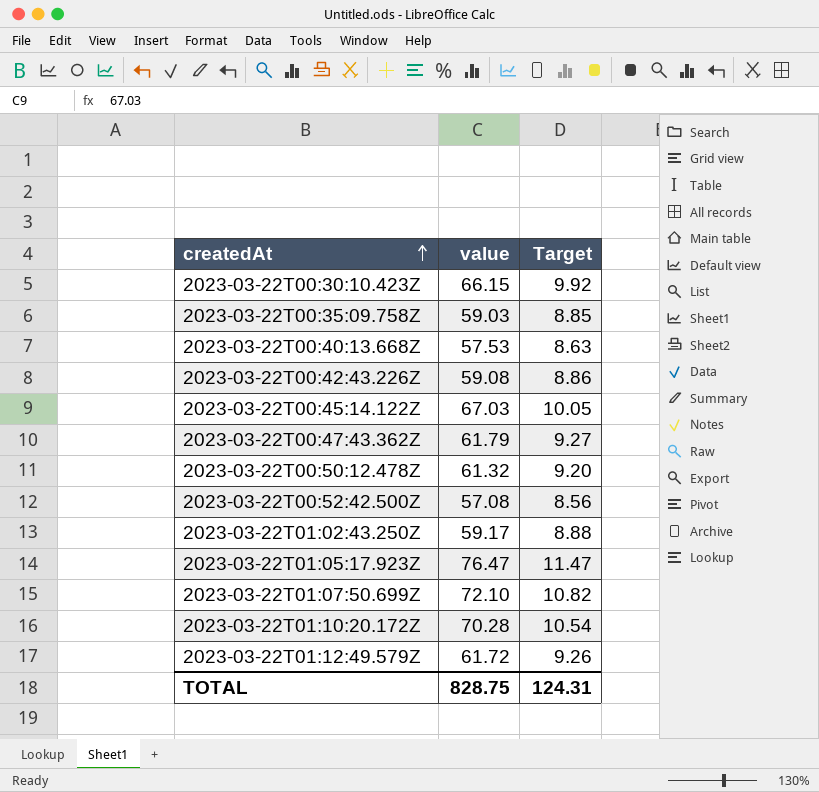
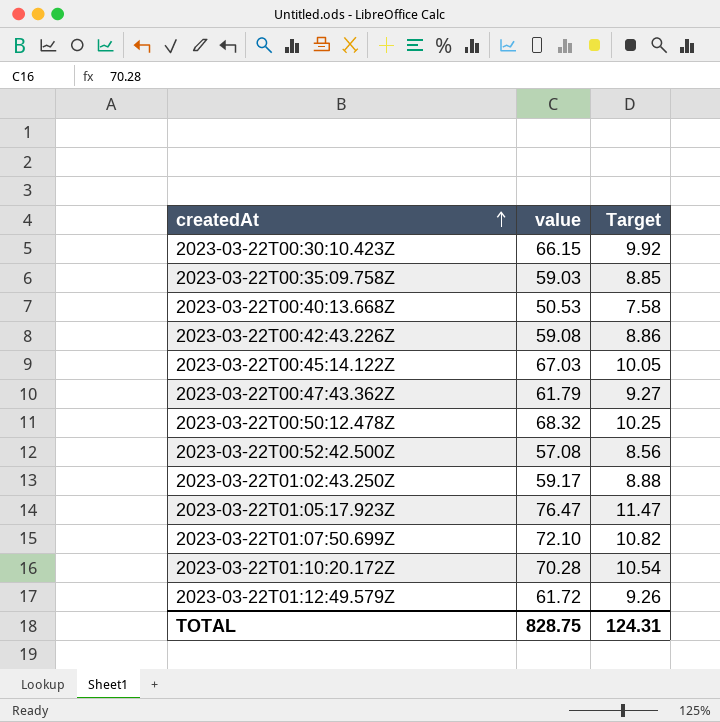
2023-03-22T00:40:13.668Z | value: 57.53 -> 50.53
2023-03-22T00:40:13.668Z | Target: 8.63 -> 7.58
2023-03-22T00:50:12.478Z | value: 61.32 -> 68.32
2023-03-22T00:50:12.478Z | Target: 9.20 -> 10.25

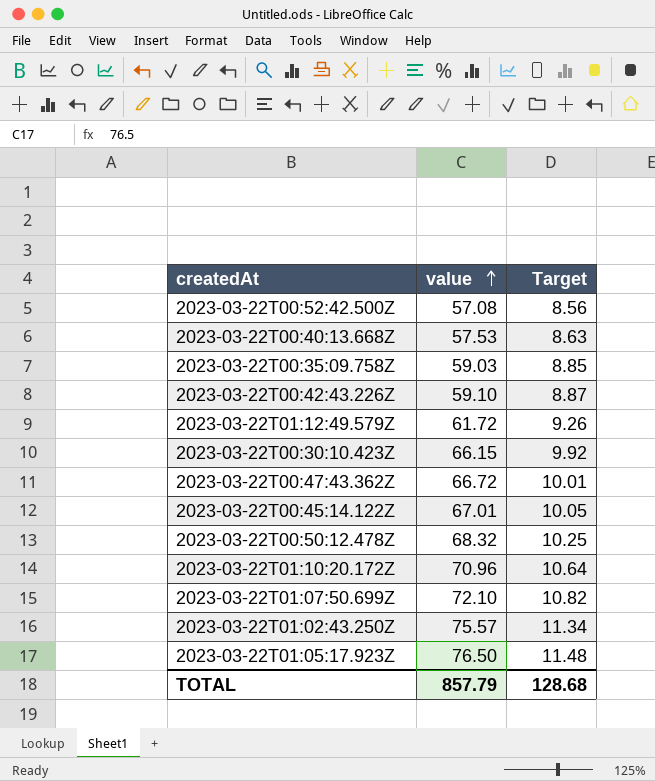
row order: createdAt ascending -> value ascending
2023-03-22T00:40:13.668Z | value: 50.53 -> 57.53
2023-03-22T00:40:13.668Z | Target: 7.58 -> 8.63
2023-03-22T00:42:43.226Z | value: 59.08 -> 59.10
2023-03-22T00:42:43.226Z | Target: 8.86 -> 8.87
2023-03-22T00:47:43.362Z | value: 61.79 -> 66.72
2023-03-22T00:47:43.362Z | Target: 9.27 -> 10.01
2023-03-22T00:45:14.122Z | value: 67.03 -> 67.01
2023-03-22T01:10:20.172Z | value: 70.28 -> 70.96
2023-03-22T01:10:20.172Z | Target: 10.54 -> 10.64
2023-03-22T01:02:43.250Z | value: 59.17 -> 75.57
2023-03-22T01:02:43.250Z | Target: 8.88 -> 11.34
2023-03-22T01:05:17.923Z | value: 76.47 -> 76.50
2023-03-22T01:05:17.923Z | Target: 11.47 -> 11.48
TOTAL | value: 828.75 -> 857.79
TOTAL | Target: 124.31 -> 128.68

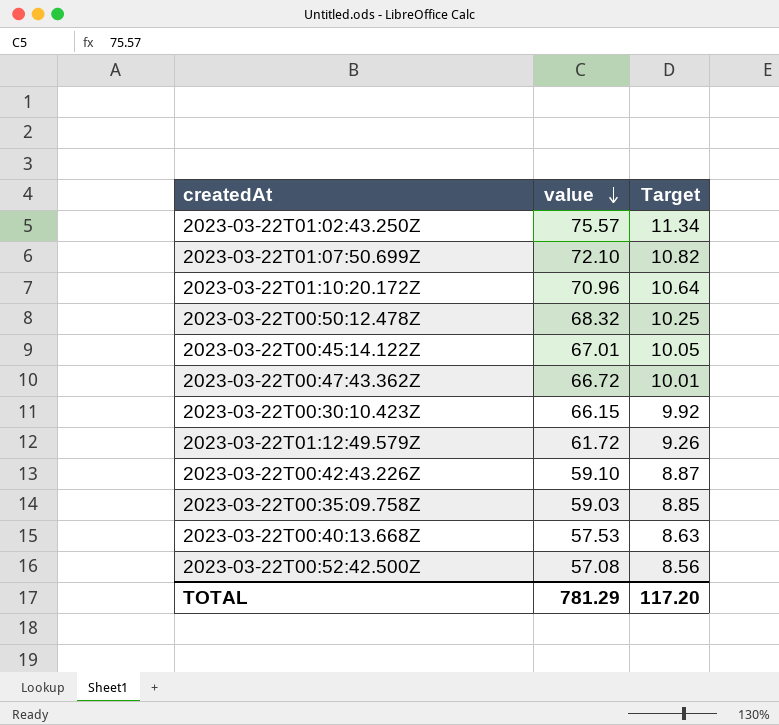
row order: value ascending -> value descending
row 2023-03-22T01:05:17.923Z: 76.50 | 11.48 -> none
TOTAL | value: 857.79 -> 781.29
TOTAL | Target: 128.68 -> 117.20

